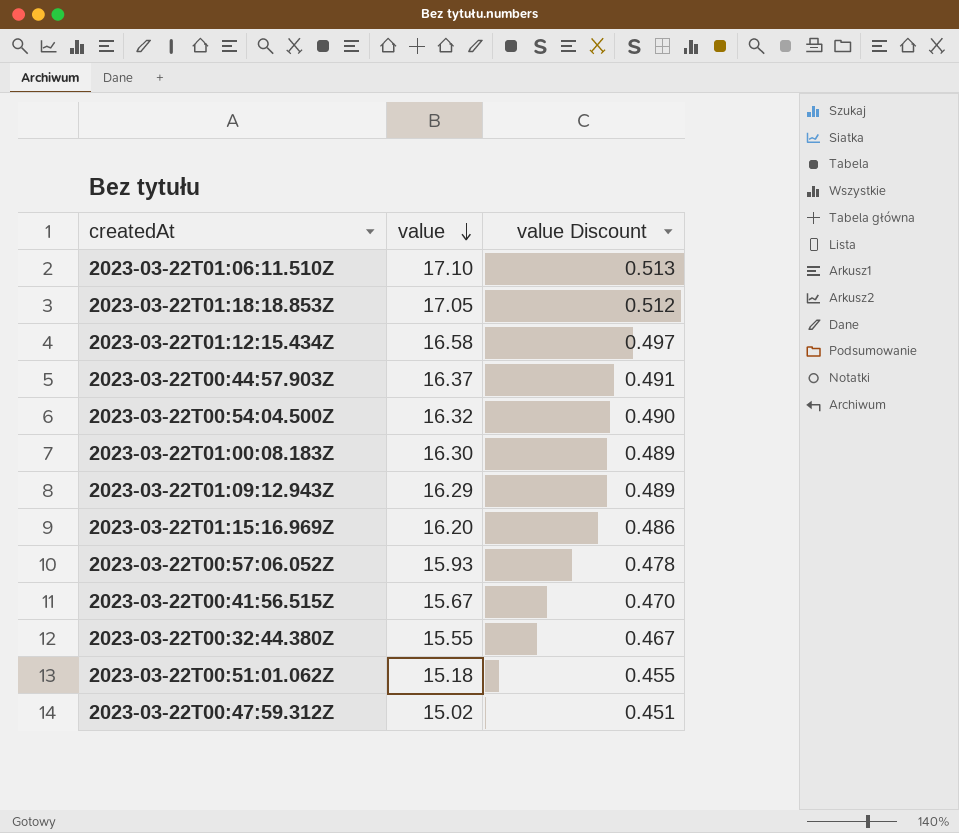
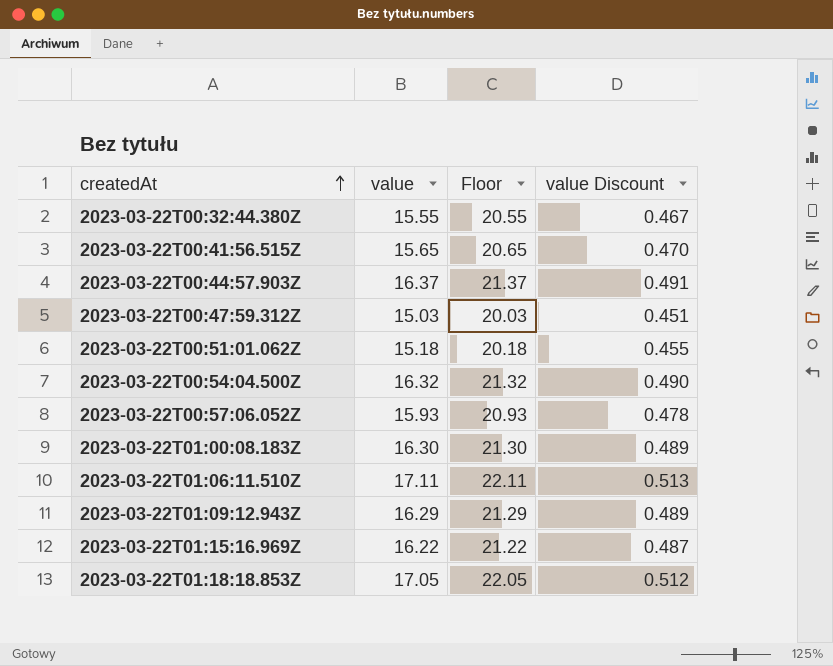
row order: value descending -> createdAt ascending
column Floor | formula: none -> [value] + 5
row 2023-03-22T01:12:15.434Z: 16.58 | 0.497 -> none
2023-03-22T00:41:56.515Z | value: 15.67 -> 15.65
2023-03-22T00:47:59.312Z | value: 15.02 -> 15.03
2023-03-22T01:06:11.510Z | value: 17.10 -> 17.11
2023-03-22T01:15:16.969Z | value: 16.20 -> 16.22
2023-03-22T01:15:16.969Z | value Discount: 0.486 -> 0.487

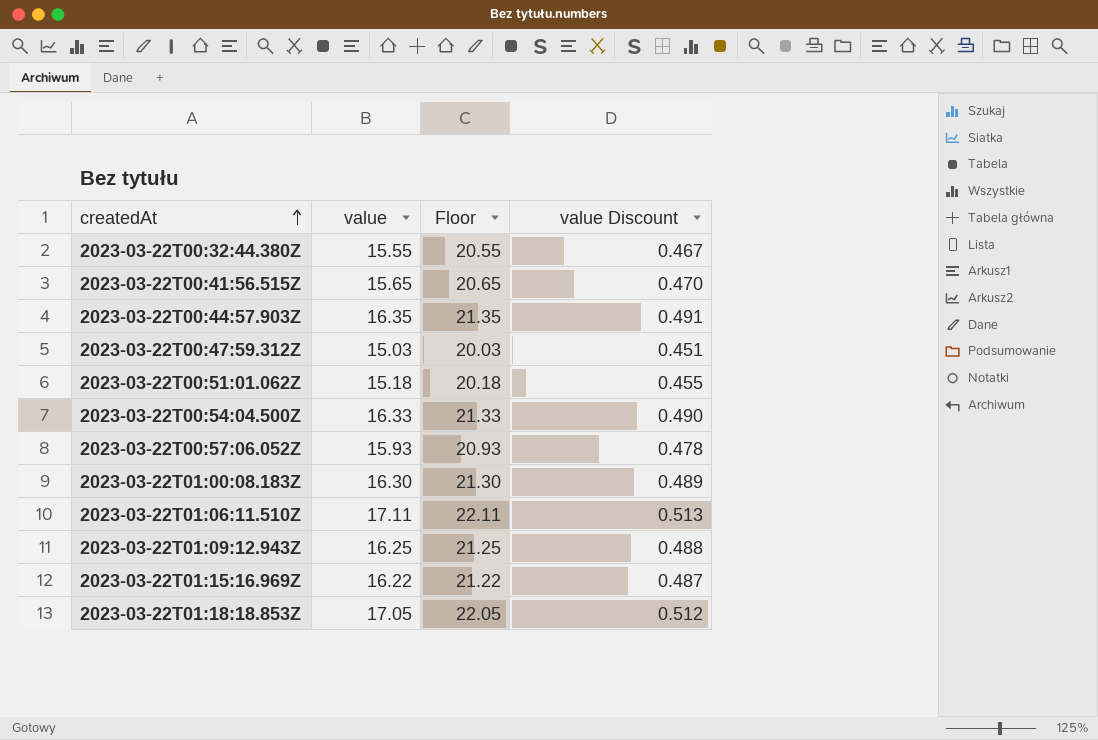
2023-03-22T00:44:57.903Z | value: 16.37 -> 16.35
2023-03-22T00:44:57.903Z | Floor: 21.37 -> 21.35
2023-03-22T00:54:04.500Z | value: 16.32 -> 16.33
2023-03-22T00:54:04.500Z | Floor: 21.32 -> 21.33
2023-03-22T01:09:12.943Z | value: 16.29 -> 16.25
2023-03-22T01:09:12.943Z | Floor: 21.29 -> 21.25
2023-03-22T01:09:12.943Z | value Discount: 0.489 -> 0.488

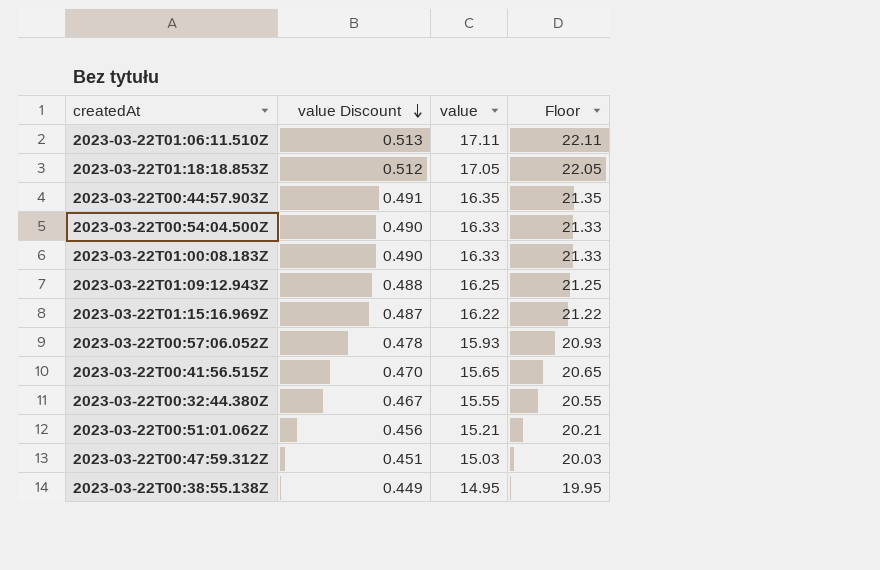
row order: createdAt ascending -> value Discount descending
column value Discount | position: 4 -> 2
2023-03-22T01:00:08.183Z | value Discount: 0.489 -> 0.490
2023-03-22T01:00:08.183Z | value: 16.30 -> 16.33
2023-03-22T01:00:08.183Z | Floor: 21.30 -> 21.33
2023-03-22T00:51:01.062Z | value Discount: 0.455 -> 0.456
2023-03-22T00:51:01.062Z | value: 15.18 -> 15.21
2023-03-22T00:51:01.062Z | Floor: 20.18 -> 20.21
row 2023-03-22T00:38:55.138Z: none -> 0.449 | 14.95 | 19.95

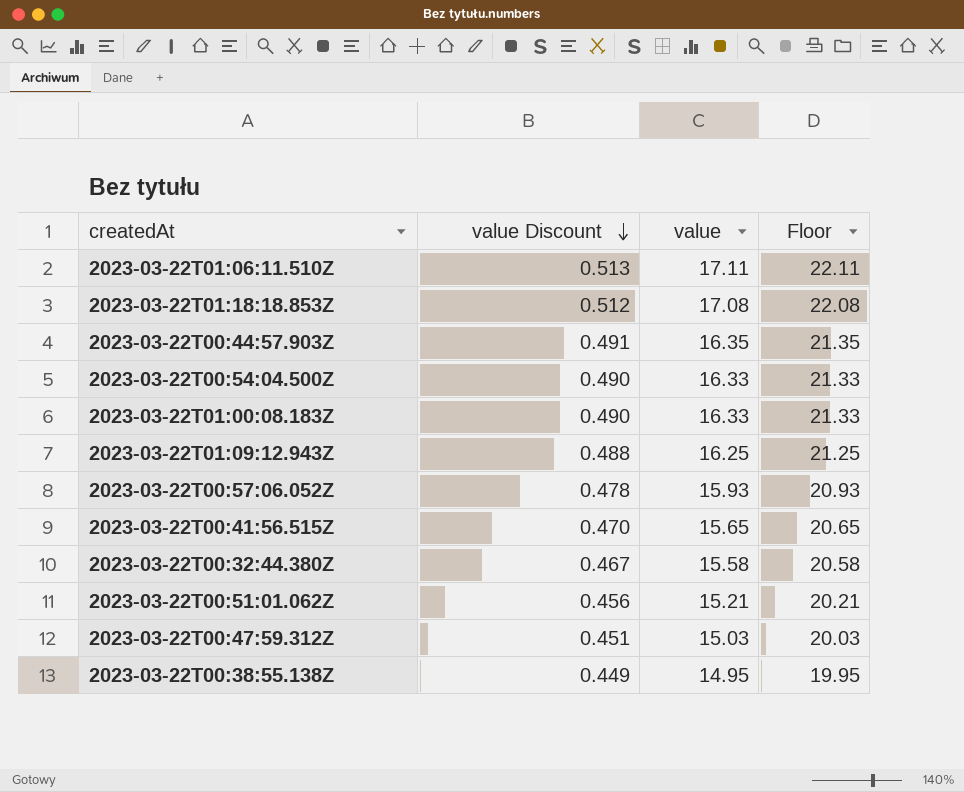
row 2023-03-22T01:15:16.969Z: 0.487 | 16.22 | 21.22 -> none
2023-03-22T01:18:18.853Z | value: 17.05 -> 17.08
2023-03-22T01:18:18.853Z | Floor: 22.05 -> 22.08
2023-03-22T00:32:44.380Z | value: 15.55 -> 15.58
2023-03-22T00:32:44.380Z | Floor: 20.55 -> 20.58

